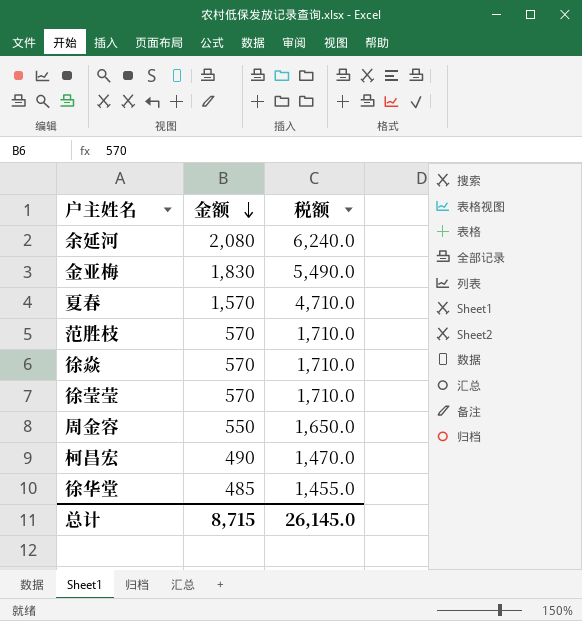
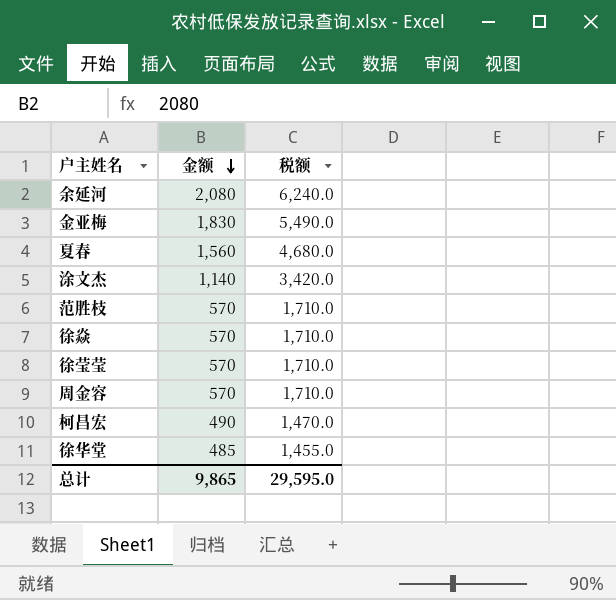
夏春 | 金额: 1,570 -> 1,560
夏春 | 税额: 4,710.0 -> 4,680.0
row 涂文杰: none -> 1,140 | 3,420.0
周金容 | 金额: 550 -> 570
周金容 | 税额: 1,650.0 -> 1,710.0
总计 | 金额: 8,715 -> 9,865
总计 | 税额: 26,145.0 -> 29,595.0

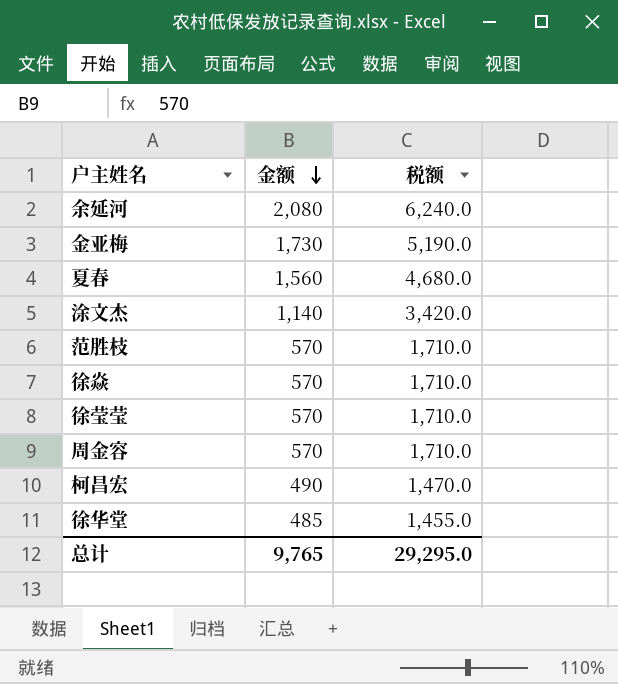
金亚梅 | 金额: 1,830 -> 1,730
金亚梅 | 税额: 5,490.0 -> 5,190.0
总计 | 金额: 9,865 -> 9,765
总计 | 税额: 29,595.0 -> 29,295.0

